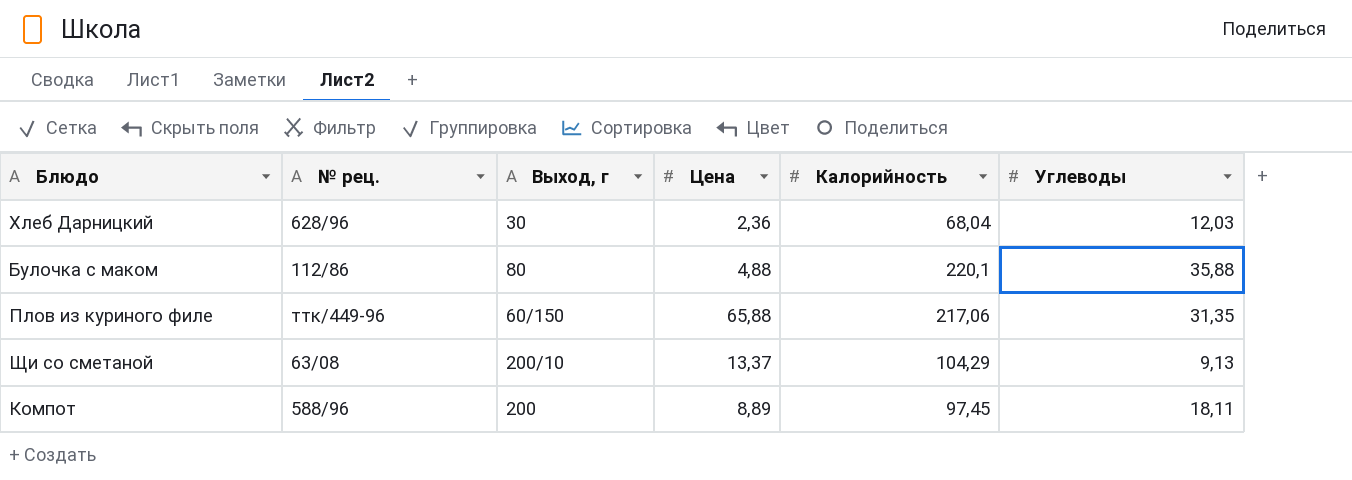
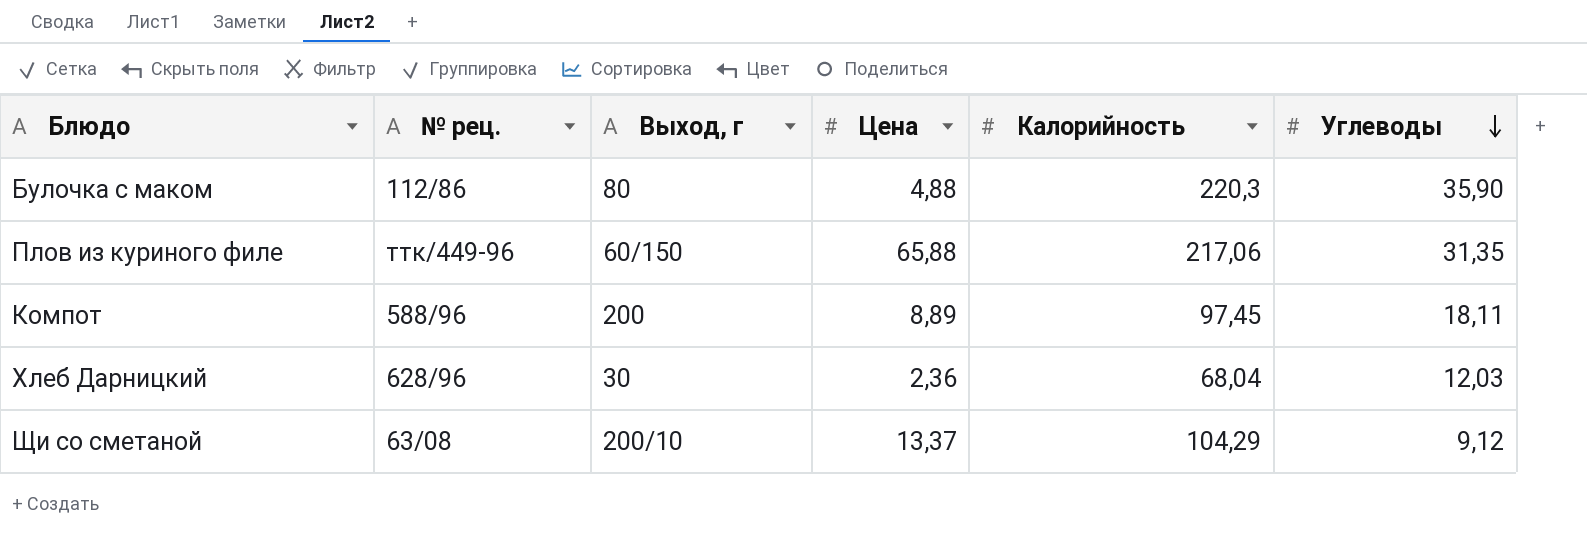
row order: none -> Углеводы descending
Булочка с маком | Калорийность: 220,1 -> 220,3
Булочка с маком | Углеводы: 35,88 -> 35,90
Щи со сметаной | Углеводы: 9,13 -> 9,12

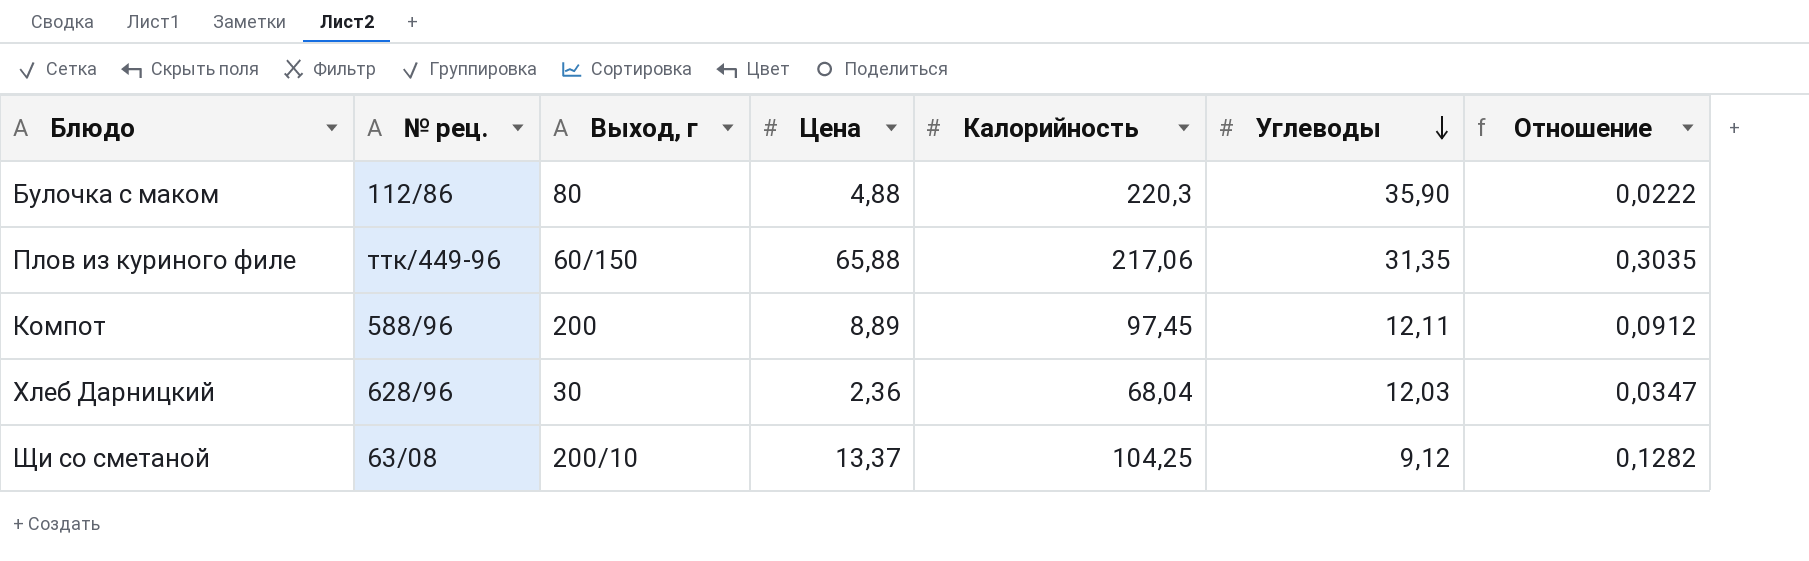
column Отношение | formula: none -> [Цена] / [Калорийность]
Компот | Углеводы: 18,11 -> 12,11
Щи со сметаной | Калорийность: 104,29 -> 104,25

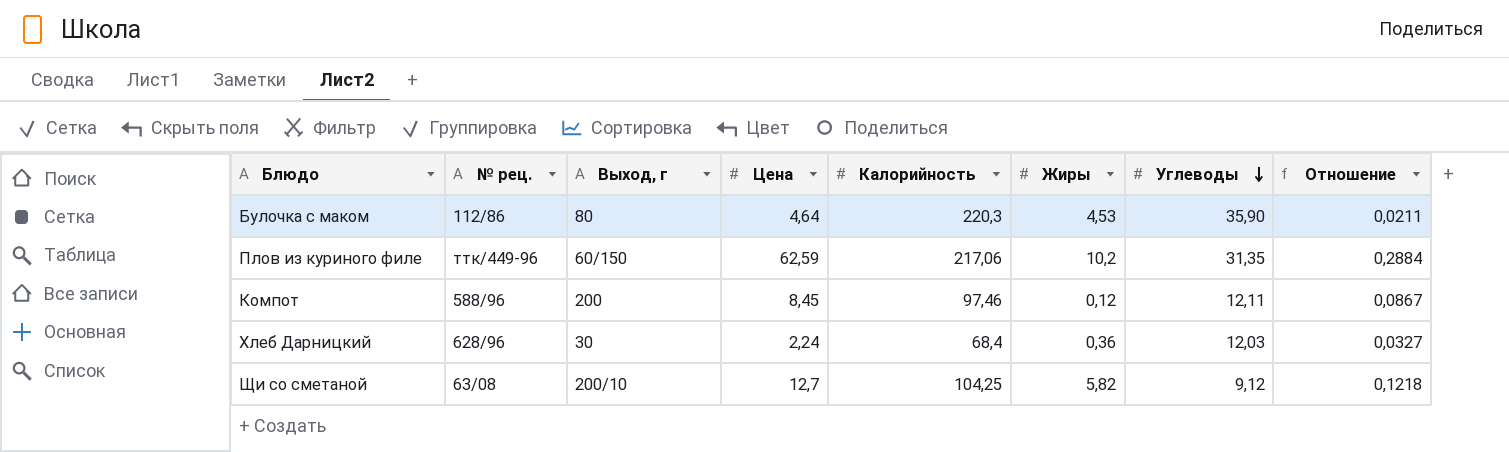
column Жиры | position: none -> 6
Булочка с маком | Цена: 4,88 -> 4,64
Булочка с маком | Отношение: 0,0222 -> 0,0211
Плов из куриного филе | Цена: 65,88 -> 62,59
Плов из куриного филе | Отношение: 0,3035 -> 0,2884
Компот | Цена: 8,89 -> 8,45
Компот | Калорийность: 97,45 -> 97,46
Компот | Отношение: 0,0912 -> 0,0867
Хлеб Дарницкий | Цена: 2,36 -> 2,24
Хлеб Дарницкий | Калорийность: 68,04 -> 68,4
Хлеб Дарницкий | Отношение: 0,0347 -> 0,0327
Щи со сметаной | Цена: 13,37 -> 12,7
Щи со сметаной | Отношение: 0,1282 -> 0,1218

